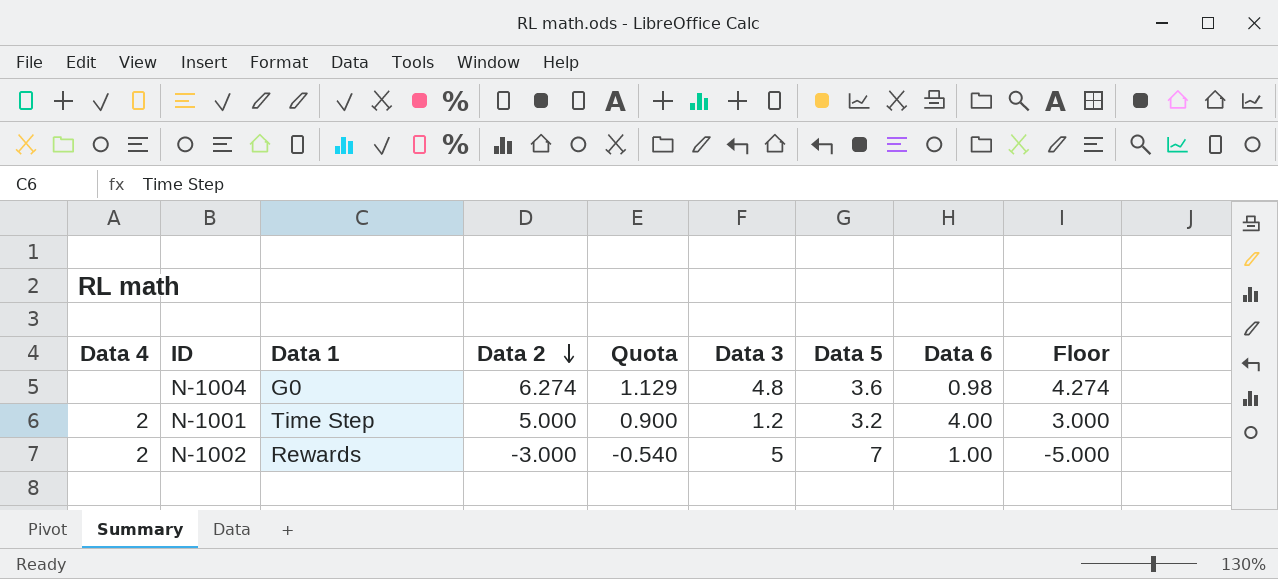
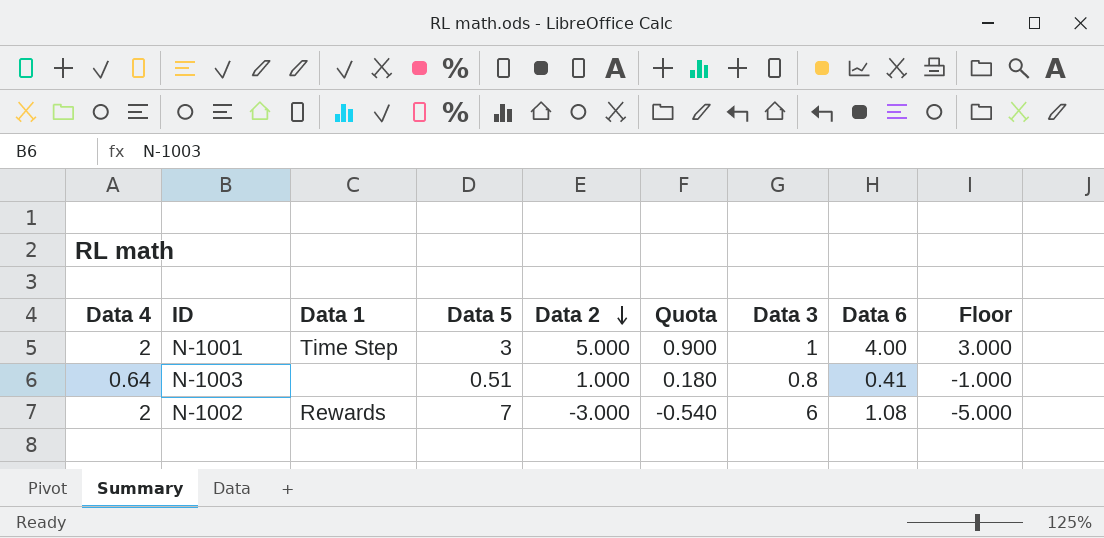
column Data 5 | position: 7 -> 4
row N-1004: none | G0 | 6.274 | 1.129 | 4.8 | 3.6 | 0.98 | 4.274 -> none
N-1001 | Data 5: 3.2 -> 3
N-1001 | Data 3: 1.2 -> 1
row N-1003: none -> 0.64 | none | 0.51 | 1.000 | 0.180 | 0.8 | 0.41 | -1.000
N-1002 | Data 3: 5 -> 6
N-1002 | Data 6: 1.00 -> 1.08

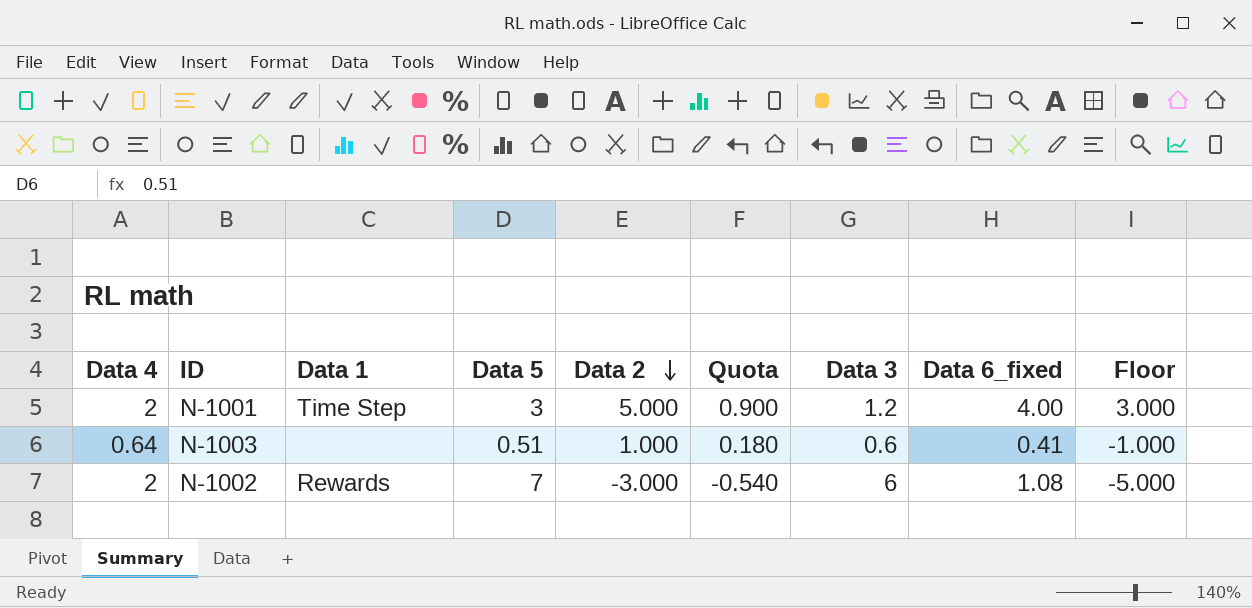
column name: Data 6 -> Data 6_fixed
N-1001 | Data 3: 1 -> 1.2
N-1003 | Data 3: 0.8 -> 0.6

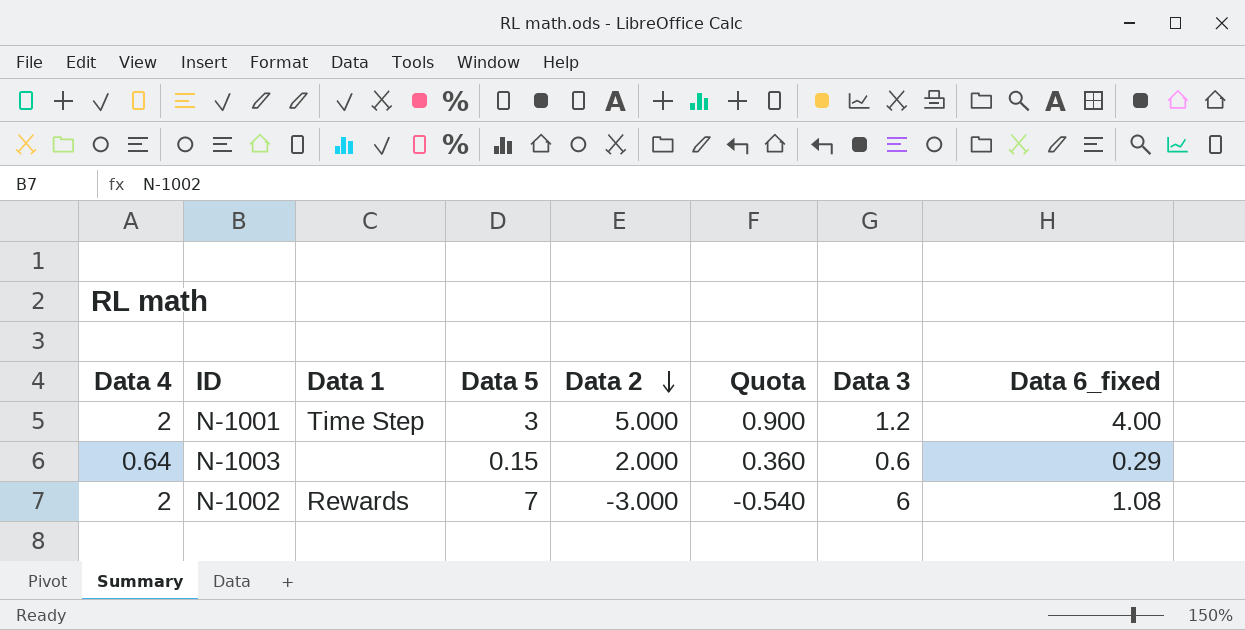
column Floor | formula: [Data 2] - 2 -> none
N-1003 | Data 5: 0.51 -> 0.15
N-1003 | Data 2: 1.000 -> 2.000
N-1003 | Quota: 0.180 -> 0.360
N-1003 | Data 6_fixed: 0.41 -> 0.29

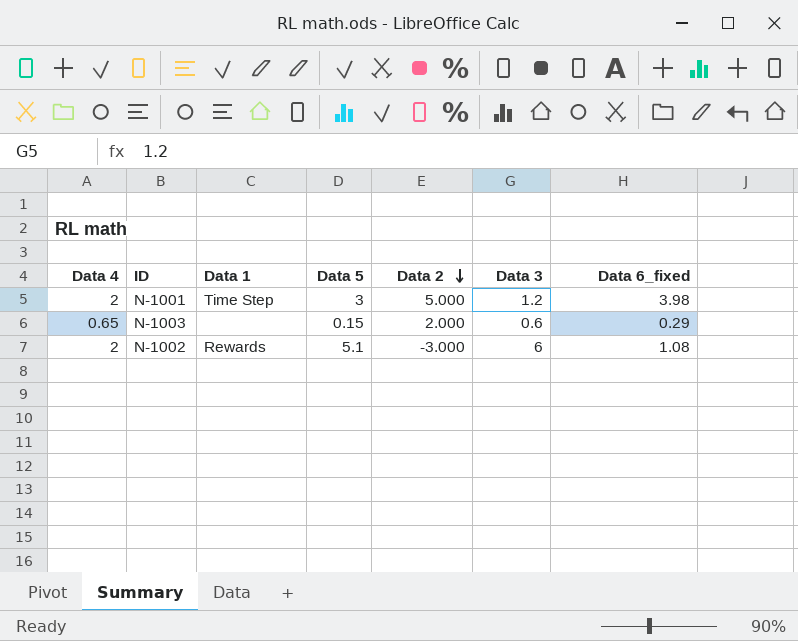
column Quota | formula: [Data 2] * 0.18 -> none
N-1001 | Data 6_fixed: 4.00 -> 3.98
N-1003 | Data 4: 0.64 -> 0.65
N-1002 | Data 5: 7 -> 5.1

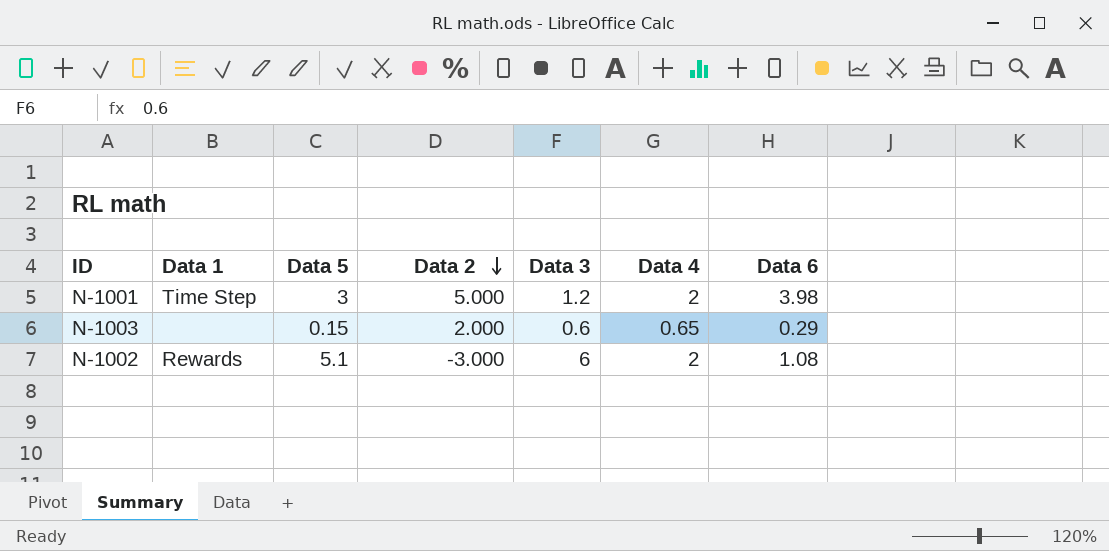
column Data 4 | position: 1 -> 6
column name: Data 6_fixed -> Data 6

